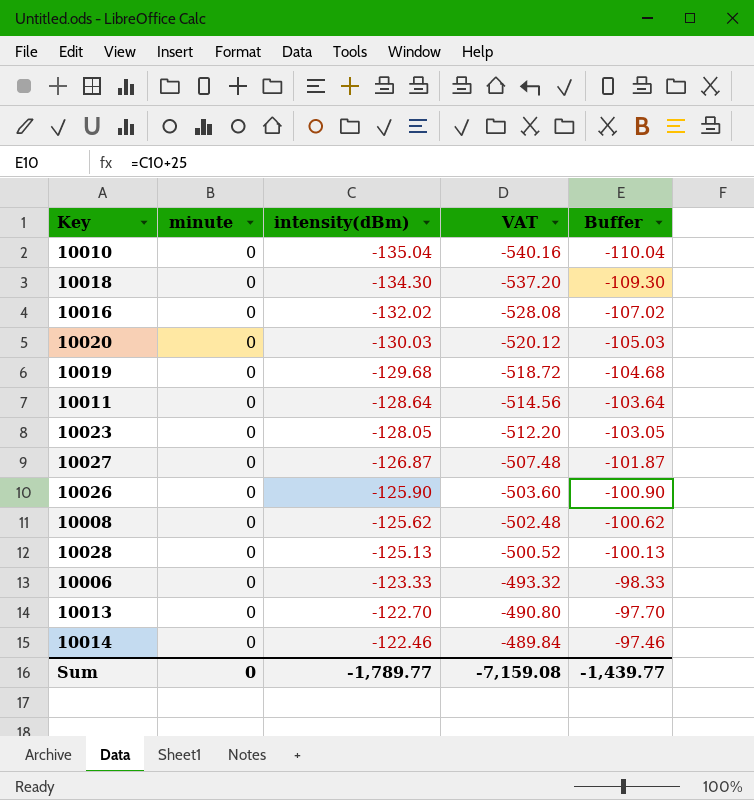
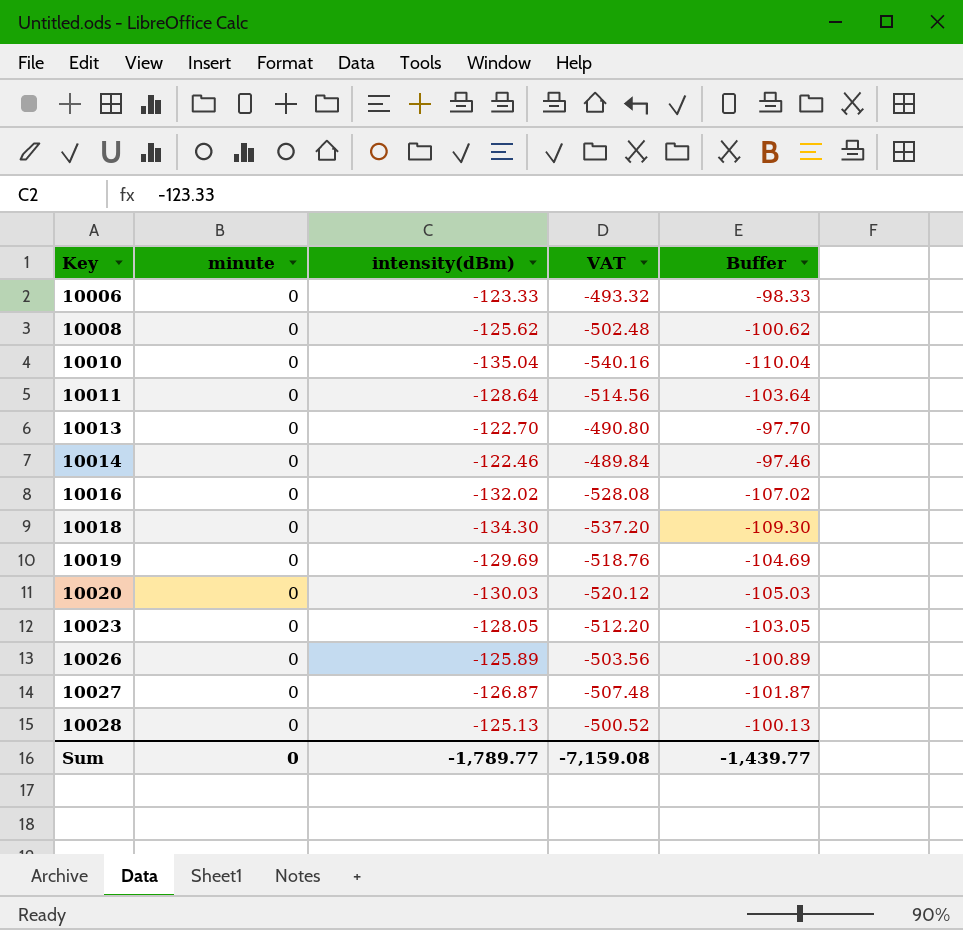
row order: intensity(dBm) ascending -> Key ascending
10019 | intensity(dBm): -129.68 -> -129.69
10019 | VAT: -518.72 -> -518.76
10019 | Buffer: -104.68 -> -104.69
10026 | intensity(dBm): -125.90 -> -125.89
10026 | VAT: -503.60 -> -503.56
10026 | Buffer: -100.90 -> -100.89

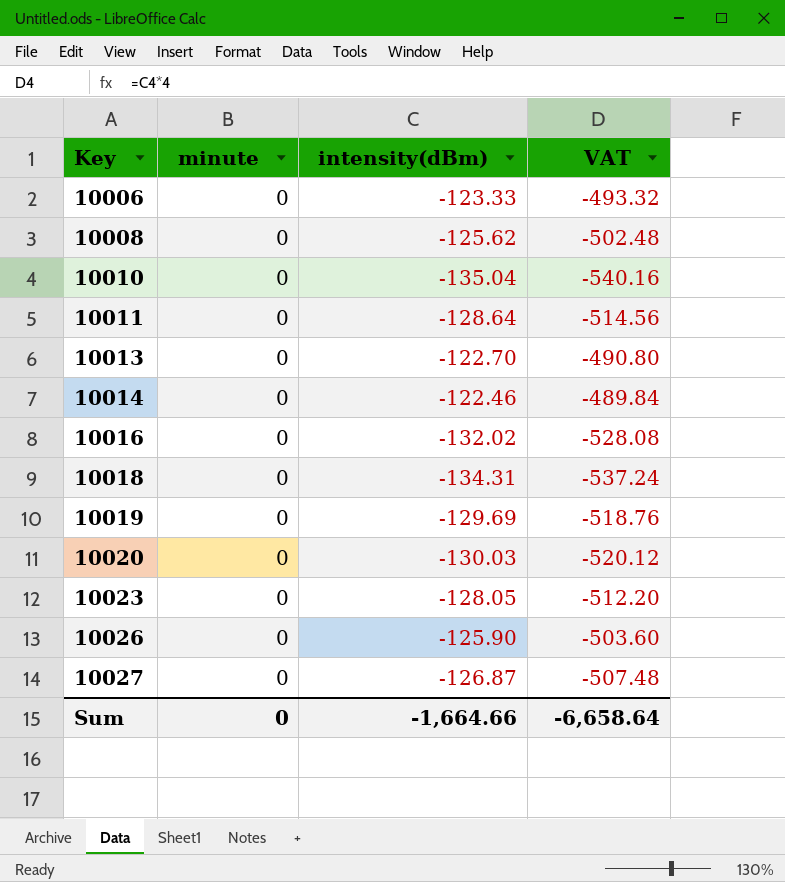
column Buffer | formula: [intensity(dBm)] + 25 -> none
row 10028: 0 | -125.13 | -500.52 | -100.13 -> none
10018 | intensity(dBm): -134.30 -> -134.31
10018 | VAT: -537.20 -> -537.24
10026 | intensity(dBm): -125.89 -> -125.90
10026 | VAT: -503.56 -> -503.60
Sum | intensity(dBm): -1,789.77 -> -1,664.66
Sum | VAT: -7,159.08 -> -6,658.64

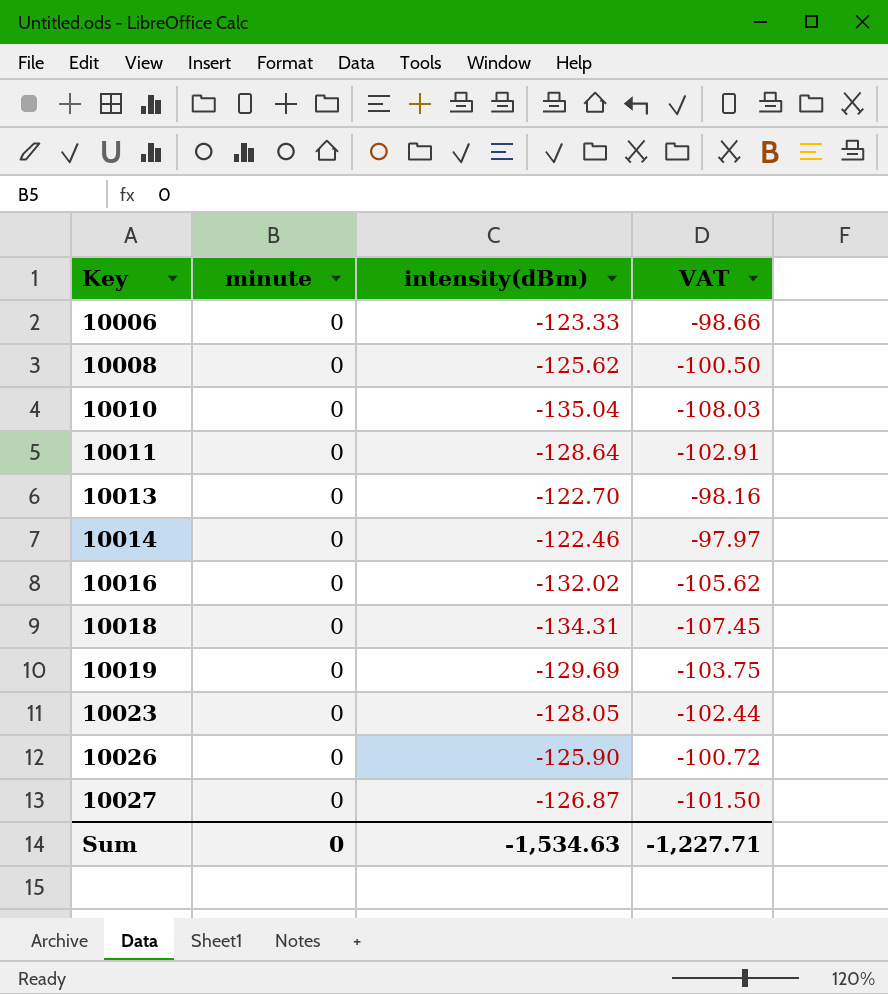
column VAT | formula: [intensity(dBm)] * 4 -> [intensity(dBm)] * 0.8
row 10020: 0 | -130.03 | -520.12 -> none
Sum | intensity(dBm): -1,664.66 -> -1,534.63
Sum | VAT: -6,658.64 -> -1,227.71

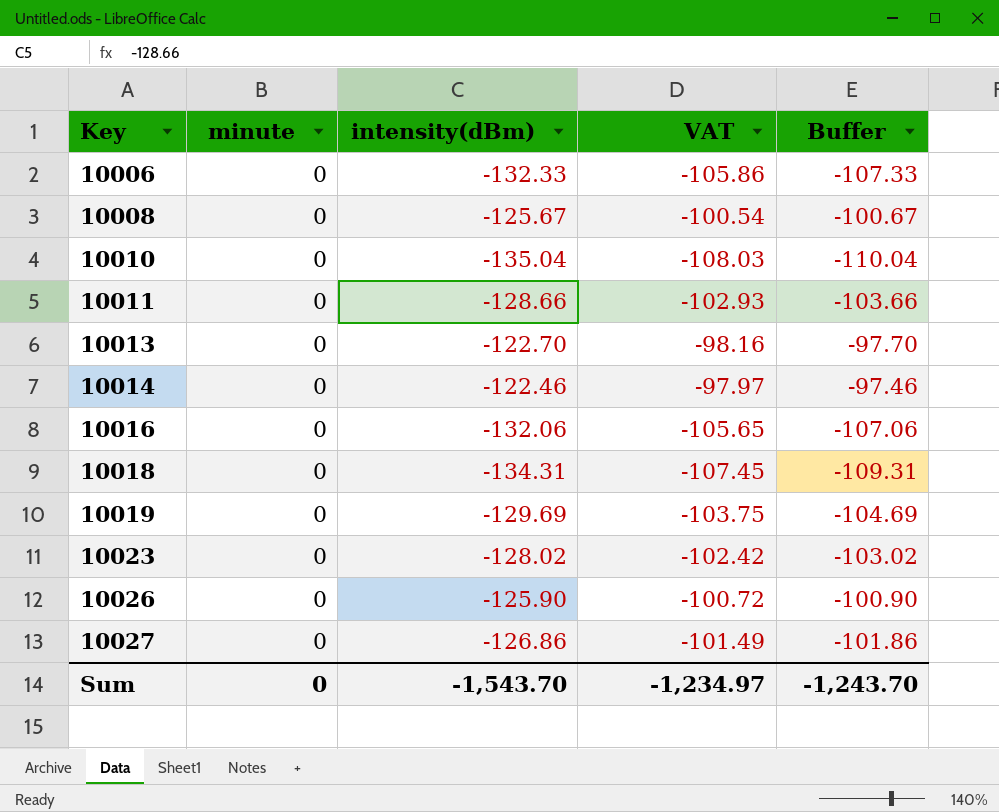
column Buffer | formula: none -> [intensity(dBm)] + 25
10006 | intensity(dBm): -123.33 -> -132.33
10006 | VAT: -98.66 -> -105.86
10008 | intensity(dBm): -125.62 -> -125.67
10008 | VAT: -100.50 -> -100.54
10011 | intensity(dBm): -128.64 -> -128.66
10011 | VAT: -102.91 -> -102.93
10016 | intensity(dBm): -132.02 -> -132.06
10016 | VAT: -105.62 -> -105.65
10023 | intensity(dBm): -128.05 -> -128.02
10023 | VAT: -102.44 -> -102.42
10027 | intensity(dBm): -126.87 -> -126.86
10027 | VAT: -101.50 -> -101.49
Sum | intensity(dBm): -1,534.63 -> -1,543.70
Sum | VAT: -1,227.71 -> -1,234.97

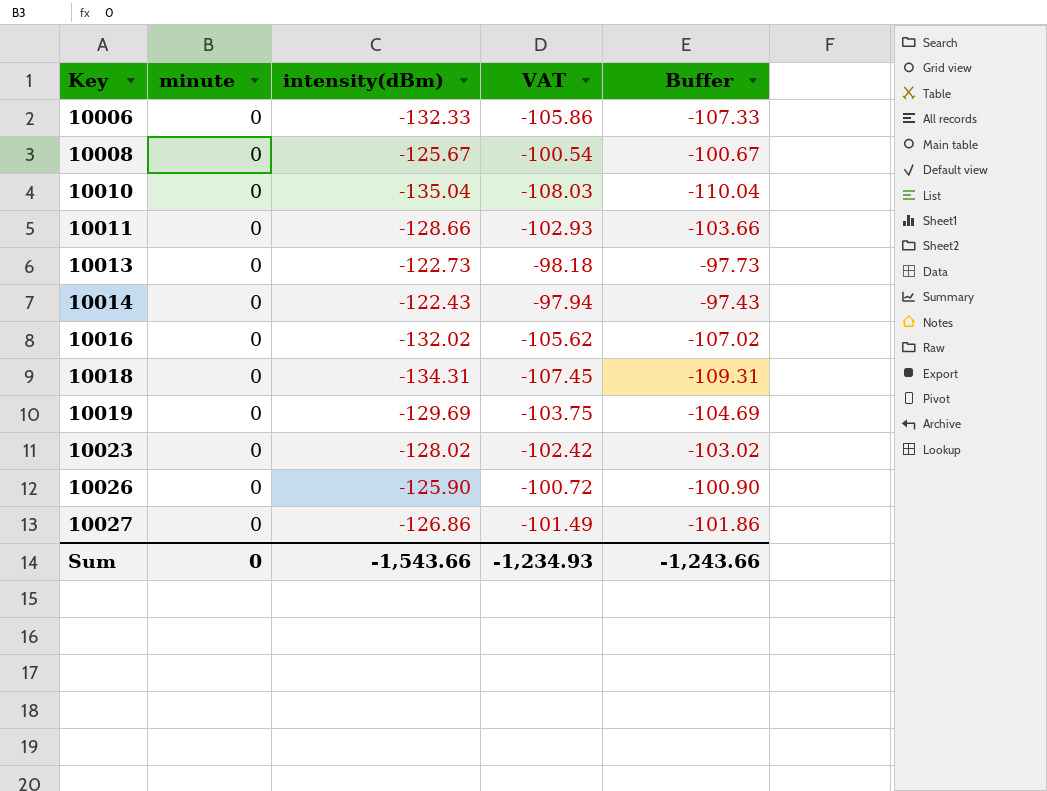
10013 | intensity(dBm): -122.70 -> -122.73
10013 | VAT: -98.16 -> -98.18
10013 | Buffer: -97.70 -> -97.73
10014 | intensity(dBm): -122.46 -> -122.43
10014 | VAT: -97.97 -> -97.94
10014 | Buffer: -97.46 -> -97.43
10016 | intensity(dBm): -132.06 -> -132.02
10016 | VAT: -105.65 -> -105.62
10016 | Buffer: -107.06 -> -107.02
Sum | intensity(dBm): -1,543.70 -> -1,543.66
Sum | VAT: -1,234.97 -> -1,234.93
Sum | Buffer: -1,243.70 -> -1,243.66

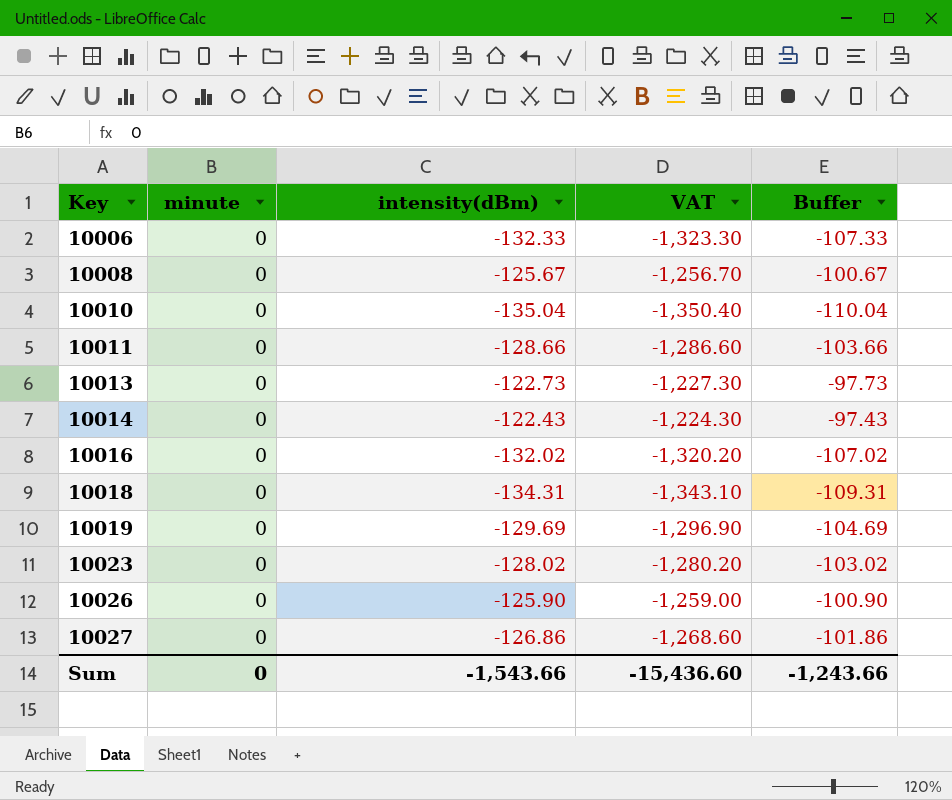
column VAT | formula: [intensity(dBm)] * 0.8 -> [intensity(dBm)] * 10
Sum | VAT: -1,234.93 -> -15,436.60

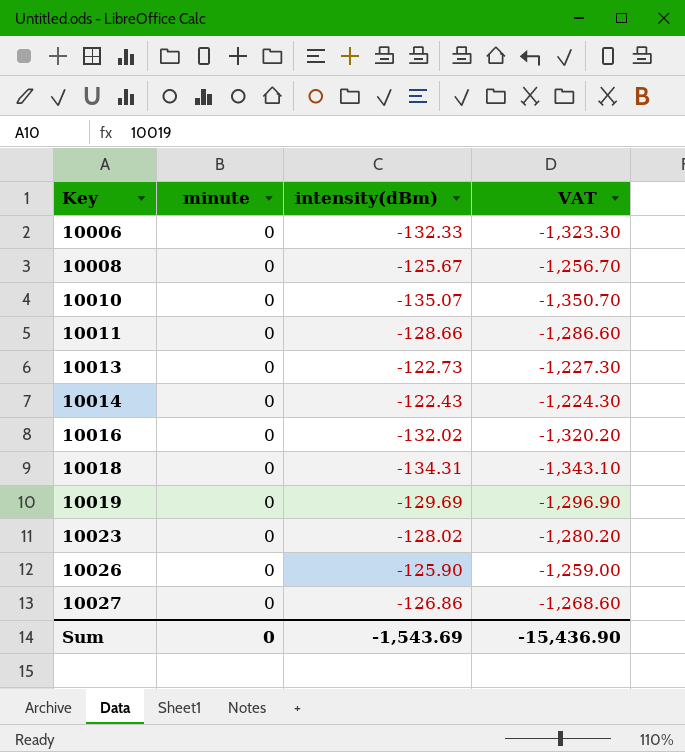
column Buffer | formula: [intensity(dBm)] + 25 -> none
10010 | intensity(dBm): -135.04 -> -135.07
10010 | VAT: -1,350.40 -> -1,350.70
Sum | intensity(dBm): -1,543.66 -> -1,543.69
Sum | VAT: -15,436.60 -> -15,436.90

